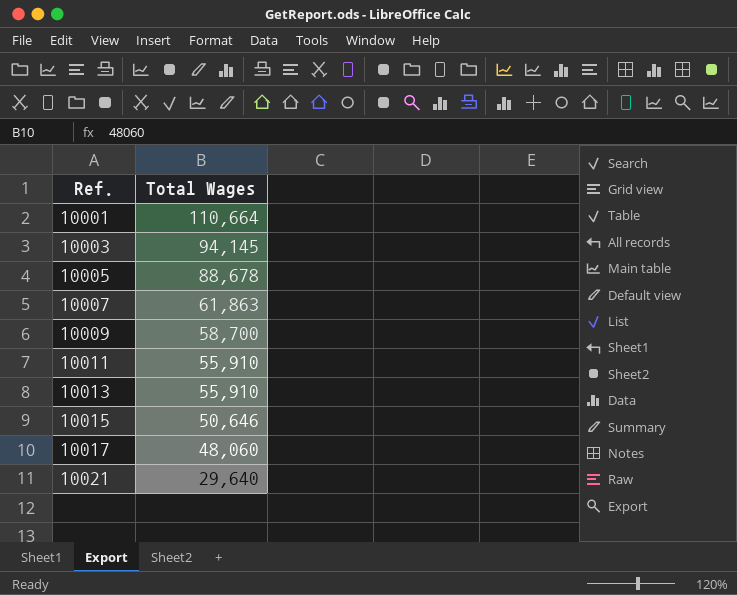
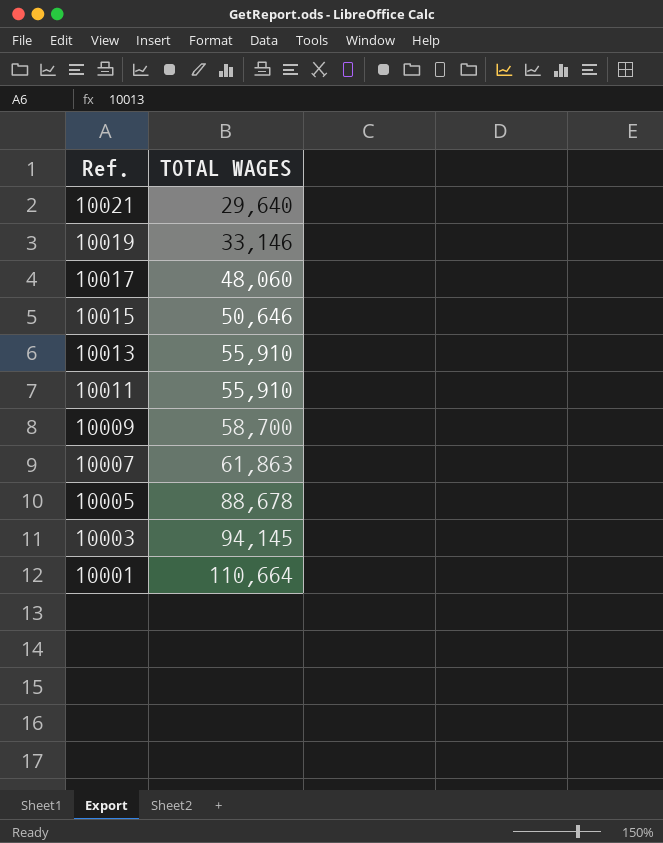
row order: Ref. ascending -> Ref. descending
column name: Total Wages -> TOTAL WAGES
row 10019: none -> 33,146

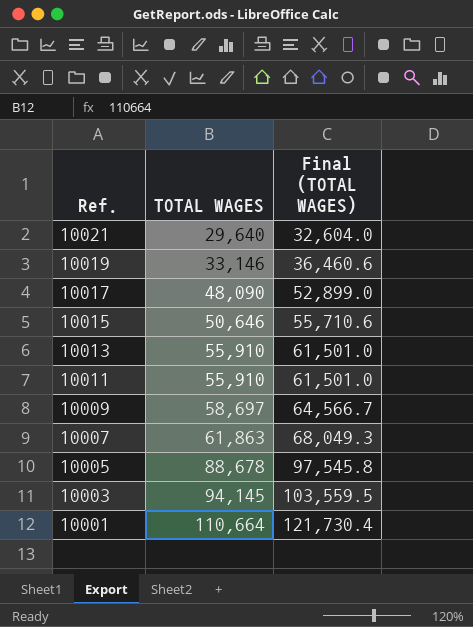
column Final (TOTAL WAGES) | formula: none -> [TOTAL WAGES] * 1.1
10017 | TOTAL WAGES: 48,060 -> 48,090
10009 | TOTAL WAGES: 58,700 -> 58,697

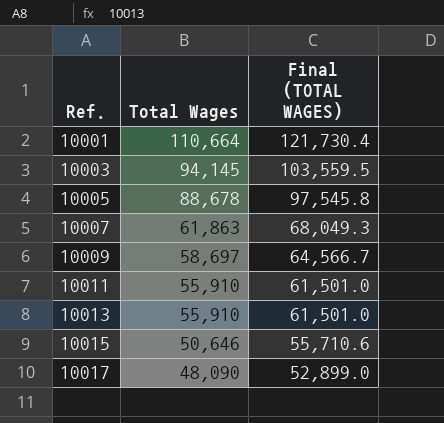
row order: Ref. descending -> Ref. ascending
column name: TOTAL WAGES -> Total Wages
row 10021: 29,640 | 32,604.0 -> none
row 10019: 33,146 | 36,460.6 -> none

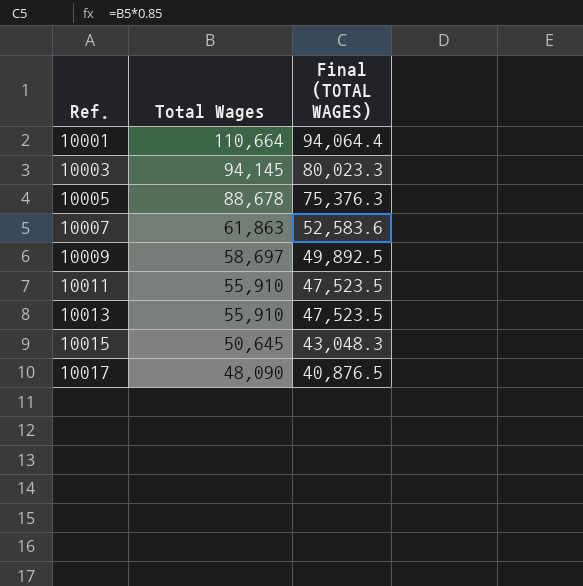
column Final (TOTAL WAGES) | formula: [Total Wages] * 1.1 -> [Total Wages] * 0.85
10015 | Total Wages: 50,646 -> 50,645

